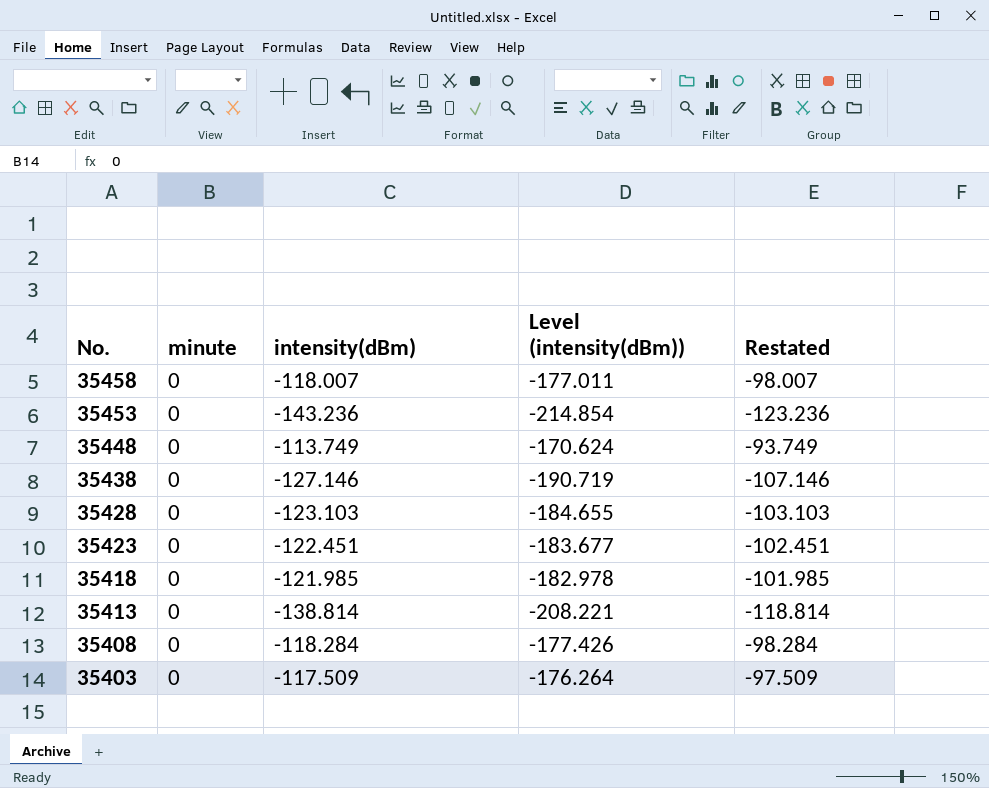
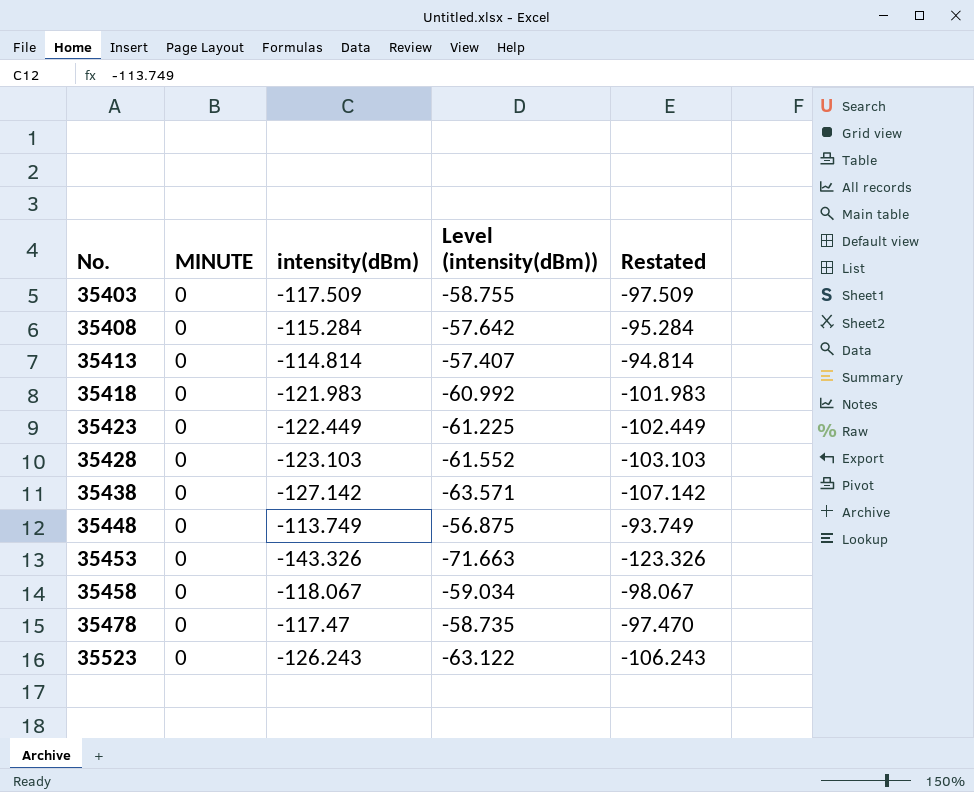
row order: No. descending -> No. ascending
column name: minute -> MINUTE
column Level (intensity(dBm)) | formula: [intensity(dBm)] * 1.5 -> [intensity(dBm)] * 0.5
35408 | intensity(dBm): -118.284 -> -115.284
35408 | Restated: -98.284 -> -95.284
35413 | intensity(dBm): -138.814 -> -114.814
35413 | Restated: -118.814 -> -94.814
35418 | intensity(dBm): -121.985 -> -121.983
35418 | Restated: -101.985 -> -101.983
35423 | intensity(dBm): -122.451 -> -122.449
35423 | Restated: -102.451 -> -102.449
35438 | intensity(dBm): -127.146 -> -127.142
35438 | Restated: -107.146 -> -107.142
35453 | intensity(dBm): -143.236 -> -143.326
35453 | Restated: -123.236 -> -123.326
35458 | intensity(dBm): -118.007 -> -118.067
35458 | Restated: -98.007 -> -98.067
row 35478: none -> 0 | -117.47 | -58.735 | -97.470
row 35523: none -> 0 | -126.243 | -63.122 | -106.243

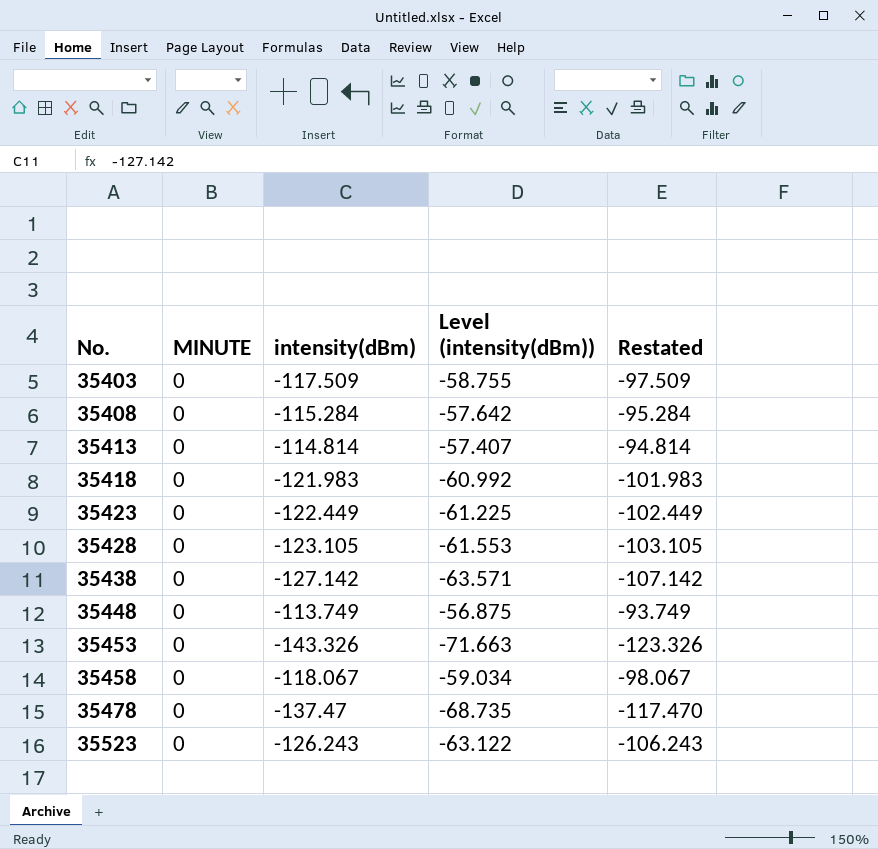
35428 | intensity(dBm): -123.103 -> -123.105
35428 | Level (intensity(dBm)): -61.552 -> -61.553
35428 | Restated: -103.103 -> -103.105
35478 | intensity(dBm): -117.47 -> -137.47
35478 | Level (intensity(dBm)): -58.735 -> -68.735
35478 | Restated: -97.470 -> -117.470

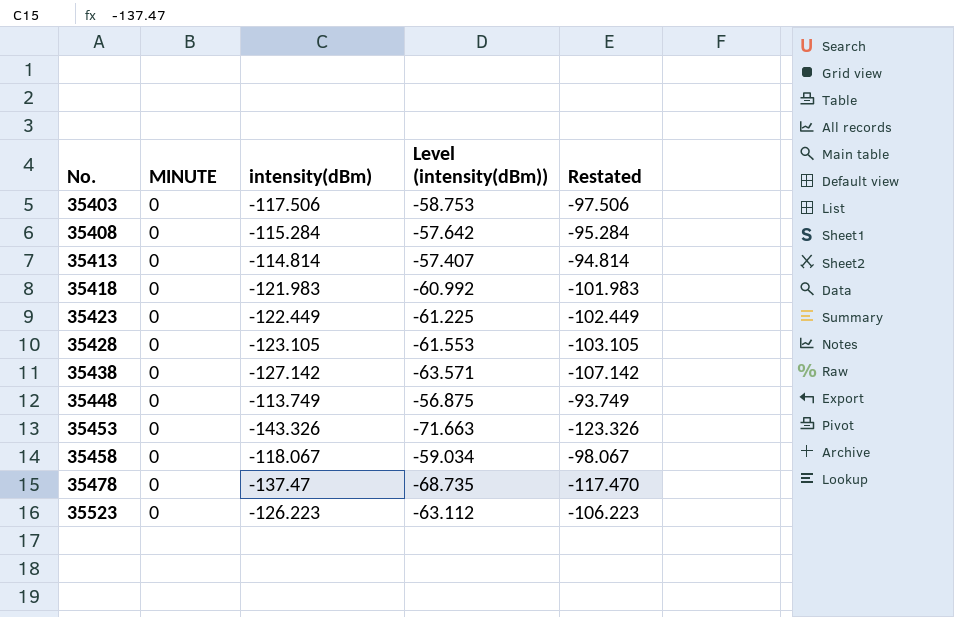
35403 | intensity(dBm): -117.509 -> -117.506
35403 | Level (intensity(dBm)): -58.755 -> -58.753
35403 | Restated: -97.509 -> -97.506
35523 | intensity(dBm): -126.243 -> -126.223
35523 | Level (intensity(dBm)): -63.122 -> -63.112
35523 | Restated: -106.243 -> -106.223

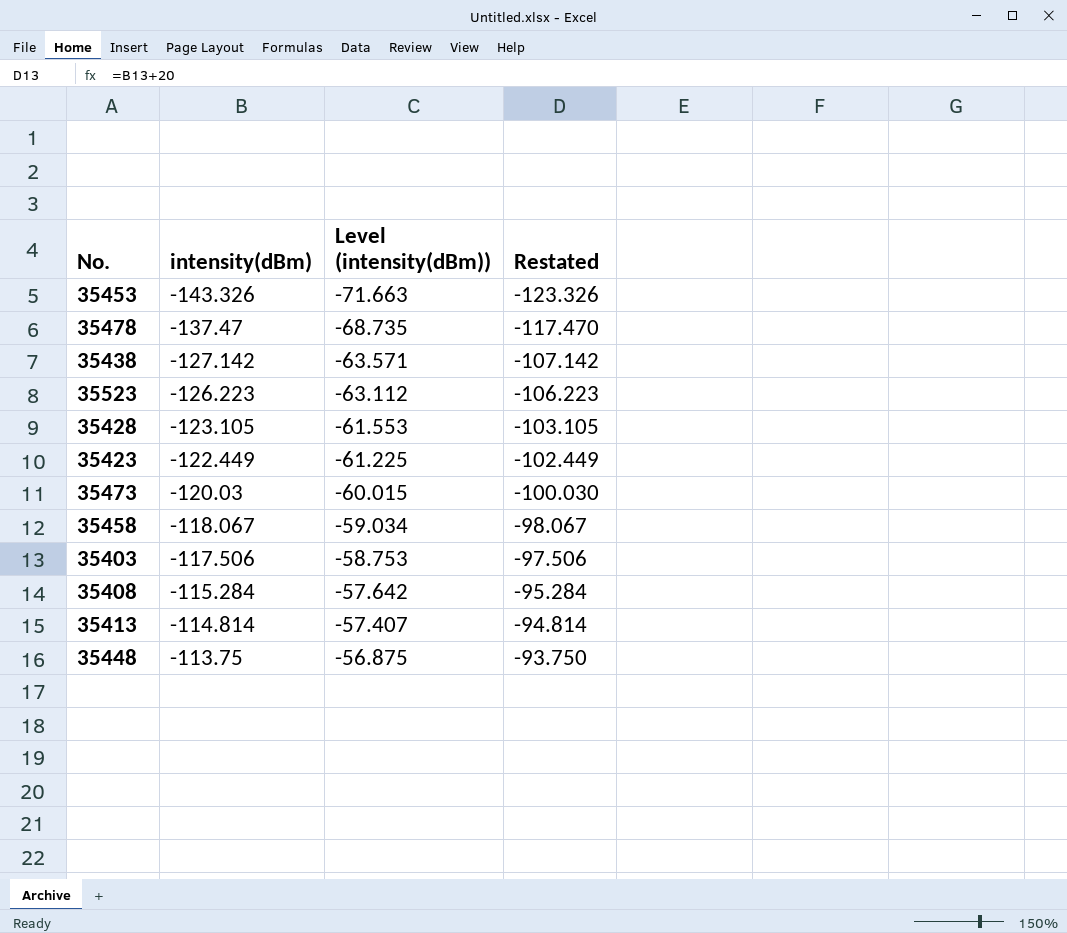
row order: No. ascending -> intensity(dBm) ascending
column MINUTE | position: 2 -> none
row 35418: 0 | -121.983 | -60.992 | -101.983 -> none
row 35473: none -> -120.03 | -60.015 | -100.030
35448 | intensity(dBm): -113.749 -> -113.75
35448 | Restated: -93.749 -> -93.750

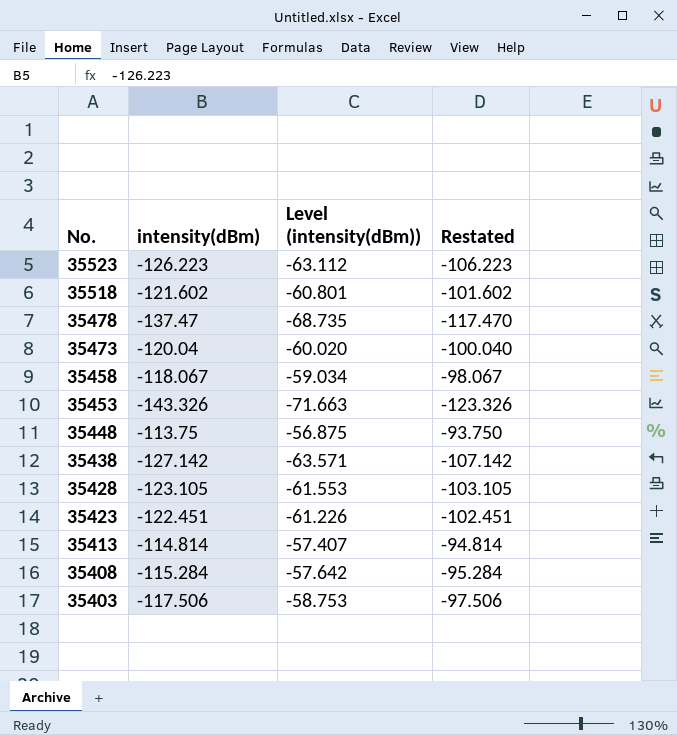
row order: intensity(dBm) ascending -> No. descending
row 35518: none -> -121.602 | -60.801 | -101.602
35473 | intensity(dBm): -120.03 -> -120.04
35473 | Level (intensity(dBm)): -60.015 -> -60.020
35473 | Restated: -100.030 -> -100.040
35423 | intensity(dBm): -122.449 -> -122.451
35423 | Level (intensity(dBm)): -61.225 -> -61.226
35423 | Restated: -102.449 -> -102.451

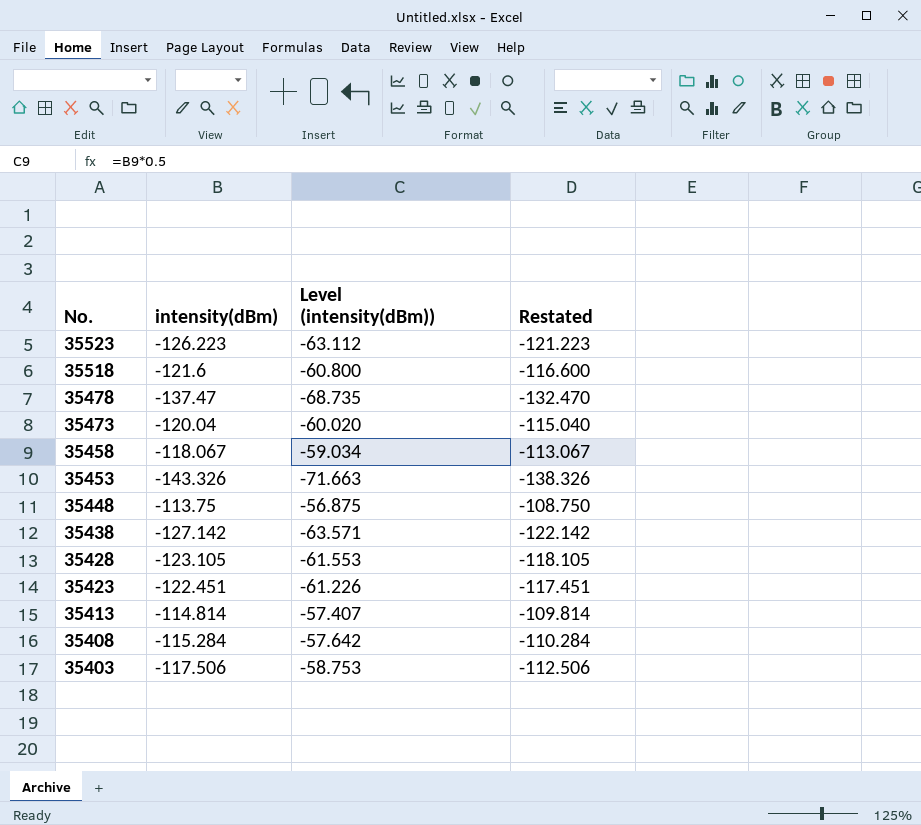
column Restated | formula: [intensity(dBm)] + 20 -> [intensity(dBm)] + 5
35518 | intensity(dBm): -121.602 -> -121.6
35518 | Level (intensity(dBm)): -60.801 -> -60.800

